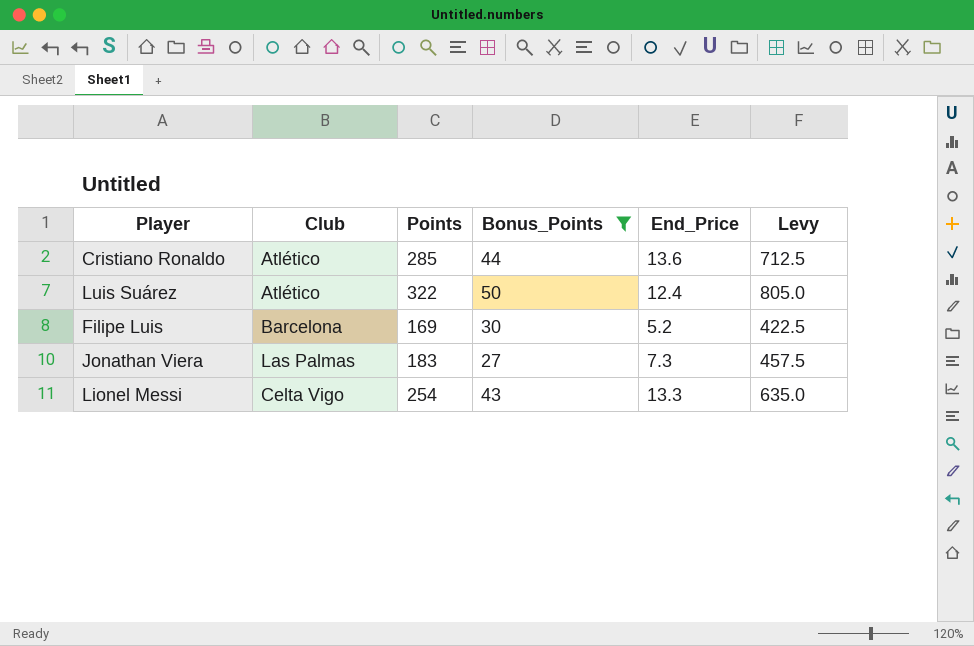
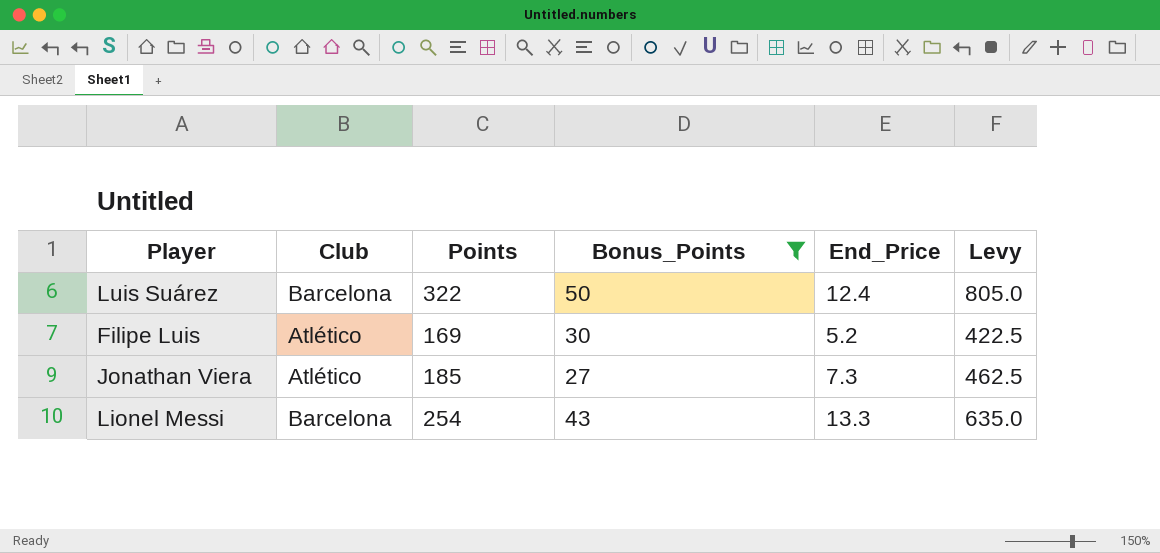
row Cristiano Ronaldo: Atlético | 285 | 44 | 13.6 | 712.5 -> none
Luis Suárez | Club: Atlético -> Barcelona
Filipe Luis | Club: Barcelona -> Atlético
Jonathan Viera | Club: Las Palmas -> Atlético
Jonathan Viera | Points: 183 -> 185
Jonathan Viera | Levy: 457.5 -> 462.5
Lionel Messi | Club: Celta Vigo -> Barcelona

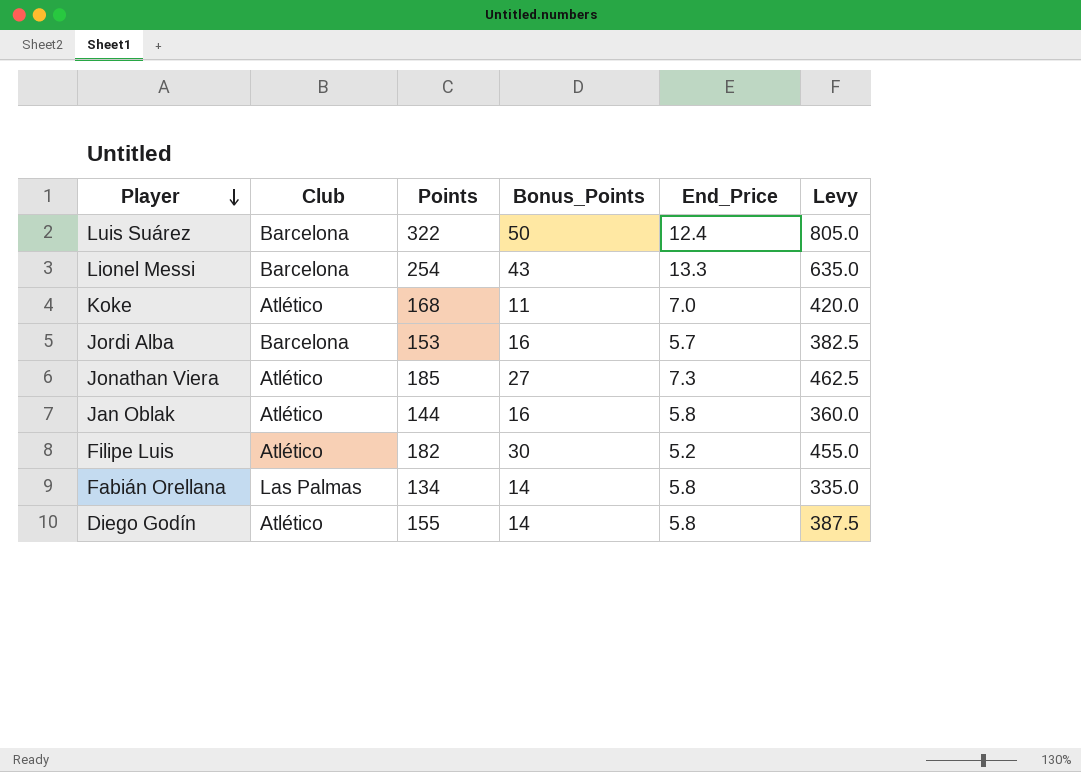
filter: Bonus_Points >= 27 -> none
row order: none -> Player descending
Filipe Luis | Points: 169 -> 182
Filipe Luis | Levy: 422.5 -> 455.0

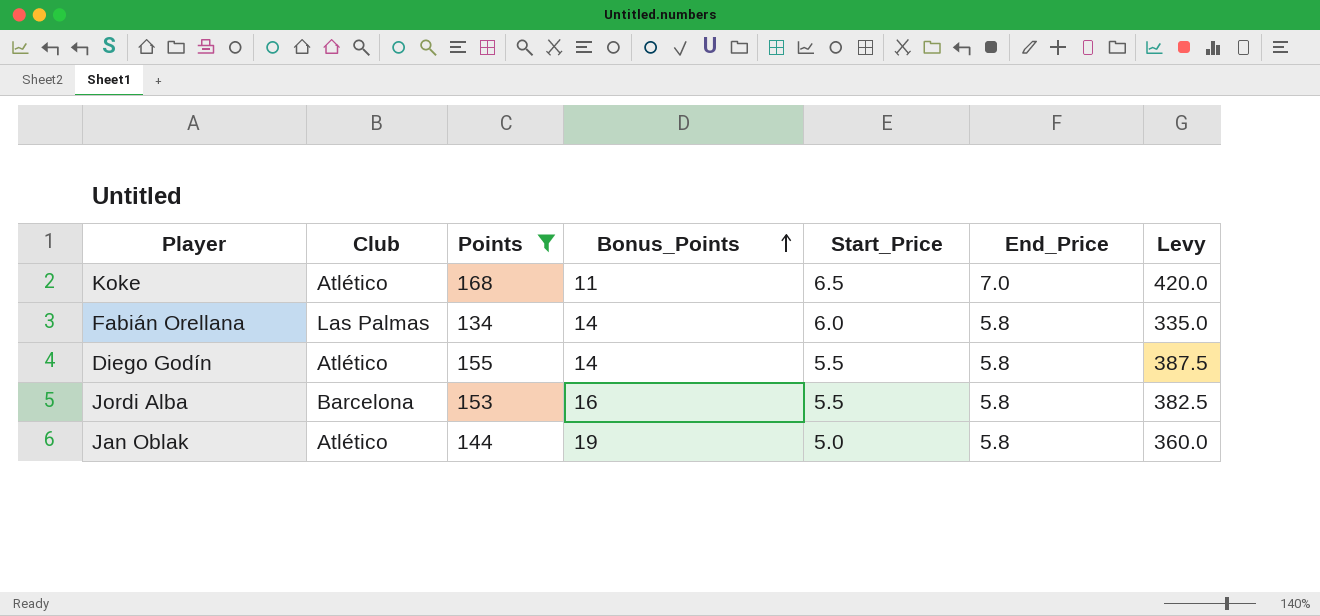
filter: none -> Points <= 168
row order: Player descending -> Bonus_Points ascending
column Start_Price | position: none -> 5
Jordi Alba | End_Price: 5.7 -> 5.8
Jan Oblak | Bonus_Points: 16 -> 19

